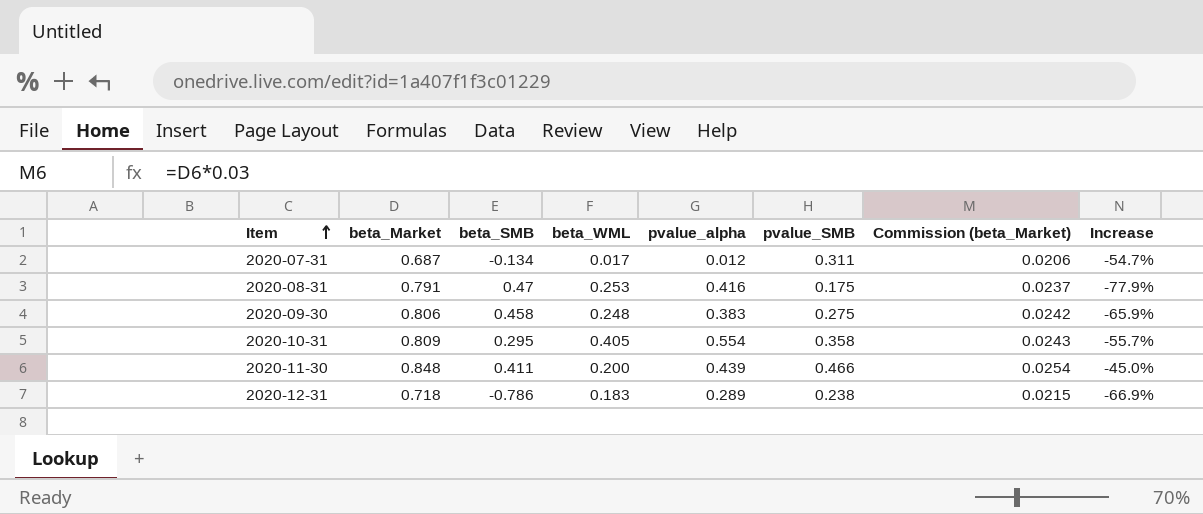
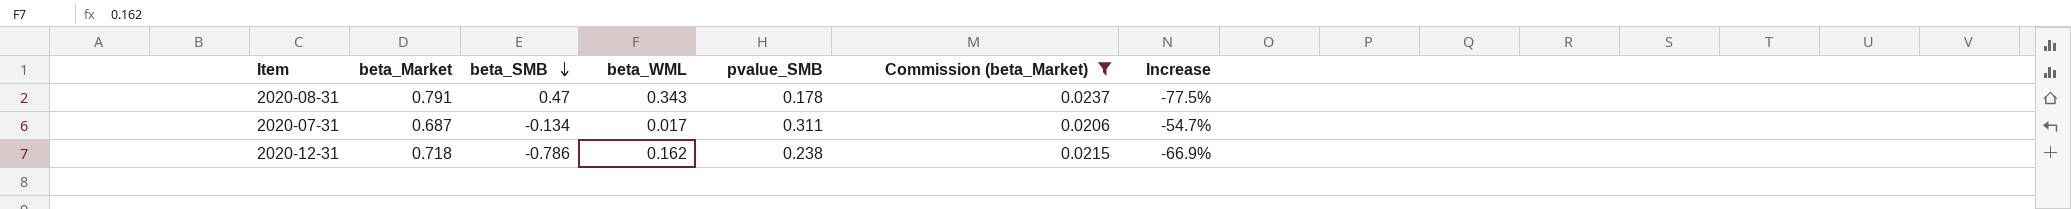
filter: none -> Commission (beta_Market) <= 0.0237
row order: Item ascending -> beta_SMB descending
column pvalue_alpha | position: 5 -> none
2020-08-31 | beta_WML: 0.253 -> 0.343
2020-08-31 | pvalue_SMB: 0.175 -> 0.178
2020-08-31 | Increase: -77.9% -> -77.5%
2020-12-31 | beta_WML: 0.183 -> 0.162

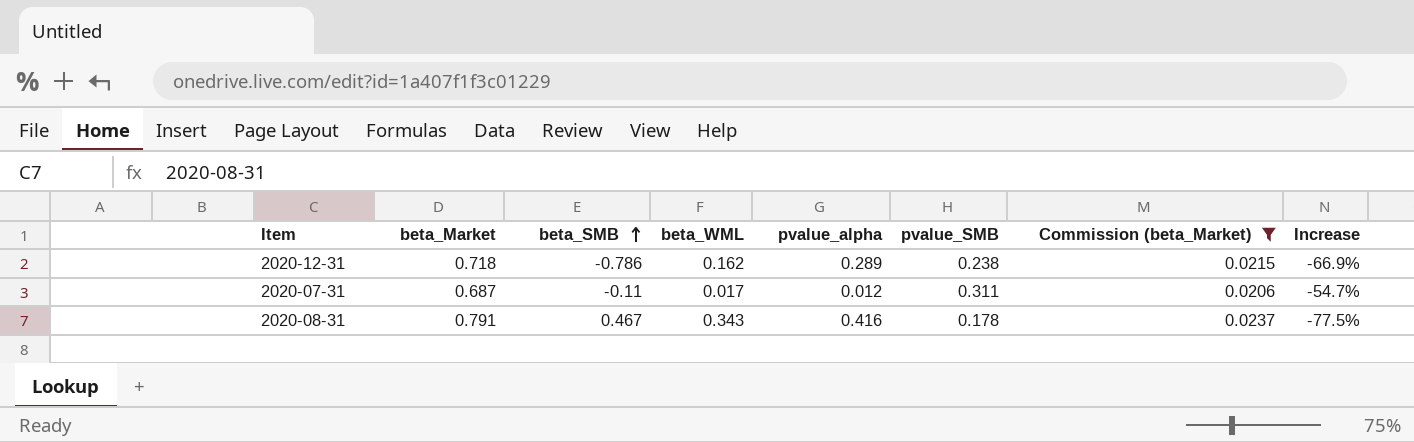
row order: beta_SMB descending -> beta_SMB ascending
column pvalue_alpha | position: none -> 5
2020-07-31 | beta_SMB: -0.134 -> -0.11
2020-08-31 | beta_SMB: 0.47 -> 0.467

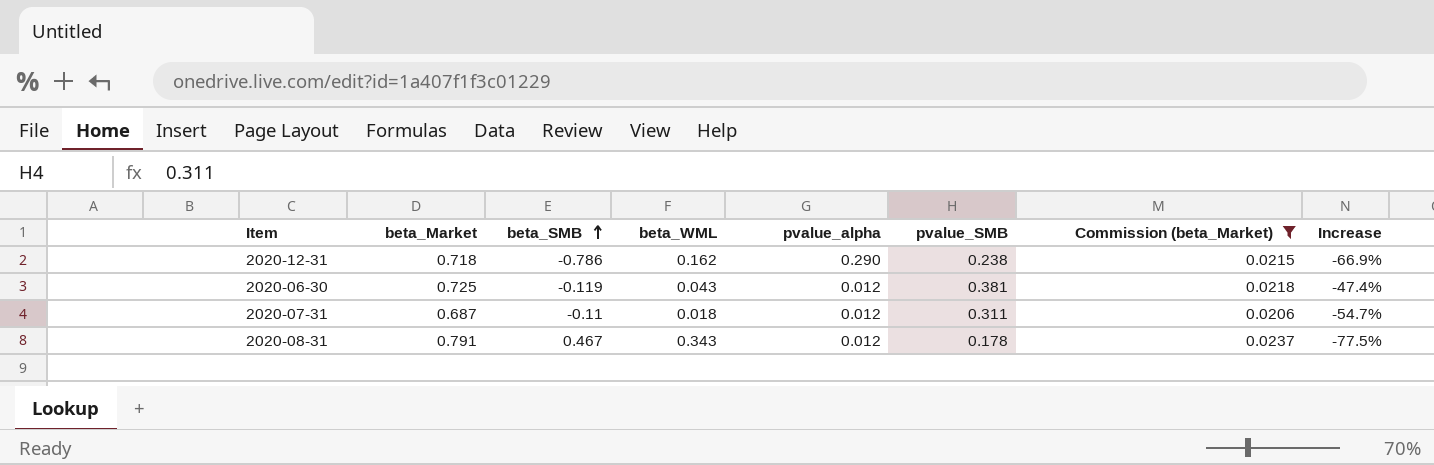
2020-12-31 | pvalue_alpha: 0.289 -> 0.290
row 2020-06-30: none -> 0.725 | -0.119 | 0.043 | 0.012 | 0.381 | 0.0218 | -47.4%
2020-07-31 | beta_WML: 0.017 -> 0.018
2020-08-31 | pvalue_alpha: 0.416 -> 0.012

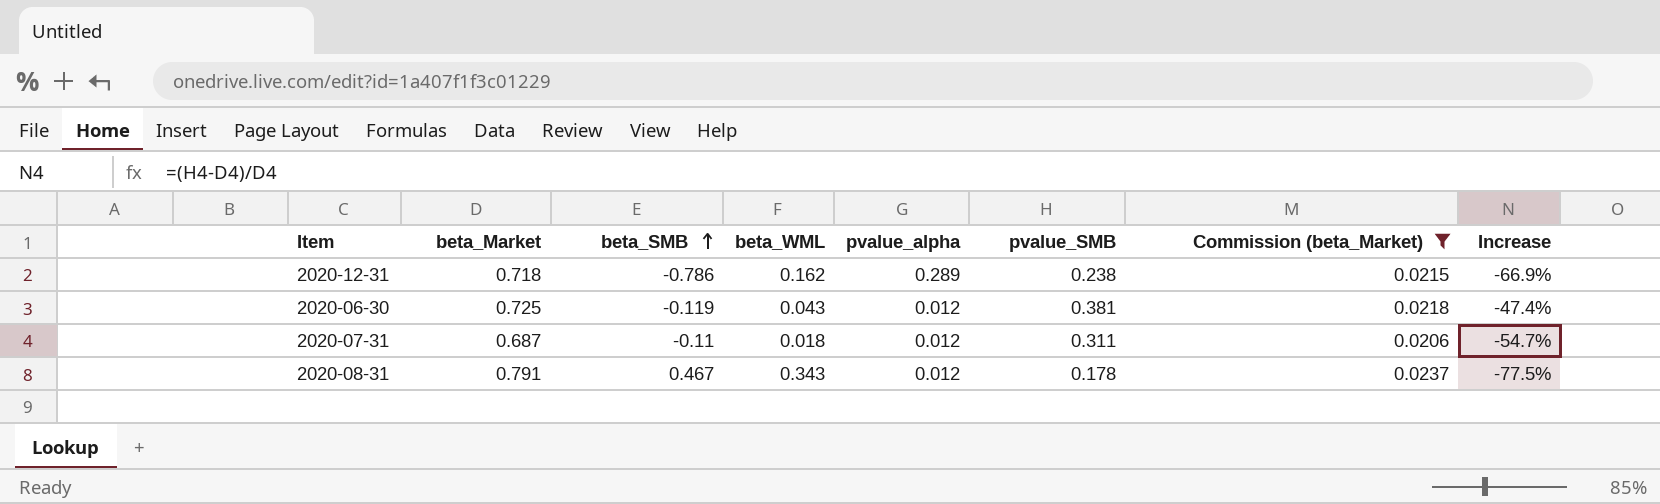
2020-12-31 | pvalue_alpha: 0.290 -> 0.289

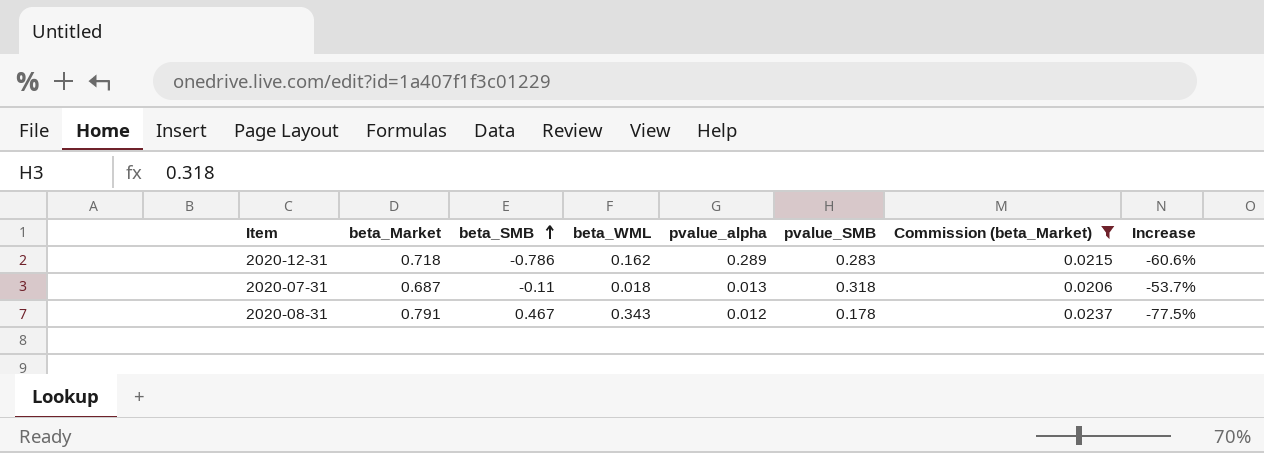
row 2020-06-30: 0.725 | -0.119 | 0.043 | 0.012 | 0.381 | 0.0218 | -47.4% -> none
2020-12-31 | pvalue_SMB: 0.238 -> 0.283
2020-12-31 | Increase: -66.9% -> -60.6%
2020-07-31 | pvalue_alpha: 0.012 -> 0.013
2020-07-31 | pvalue_SMB: 0.311 -> 0.318
2020-07-31 | Increase: -54.7% -> -53.7%

